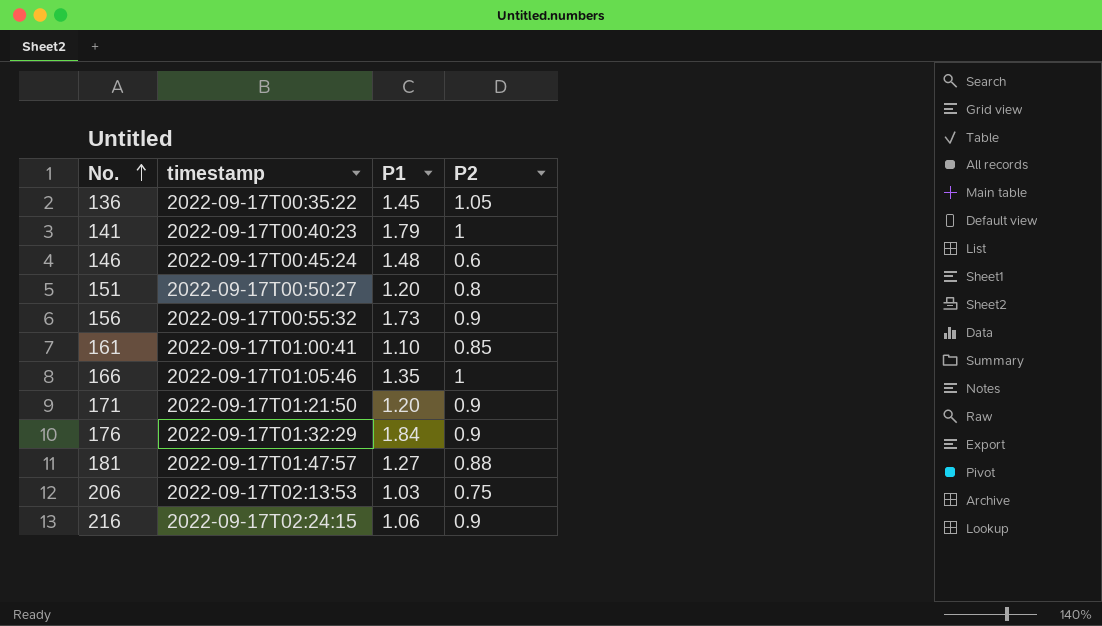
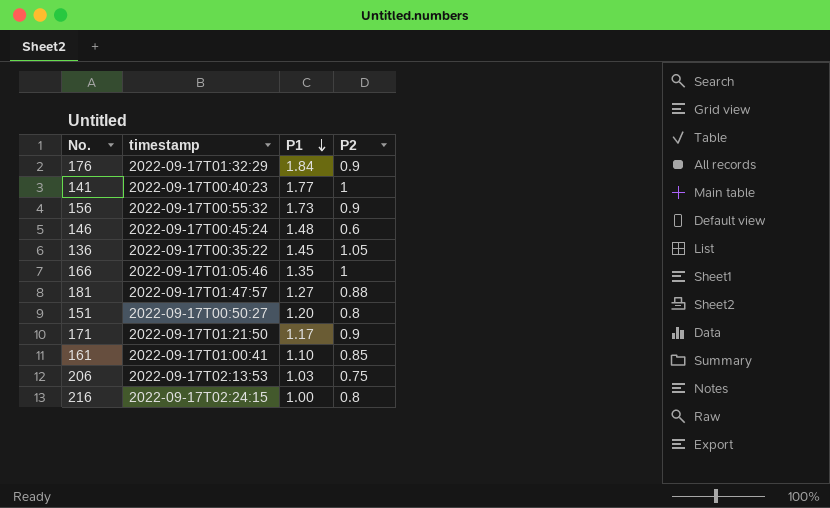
row order: No. ascending -> P1 descending
141 | P1: 1.79 -> 1.77
171 | P1: 1.20 -> 1.17
216 | P1: 1.06 -> 1.00
216 | P2: 0.9 -> 0.8

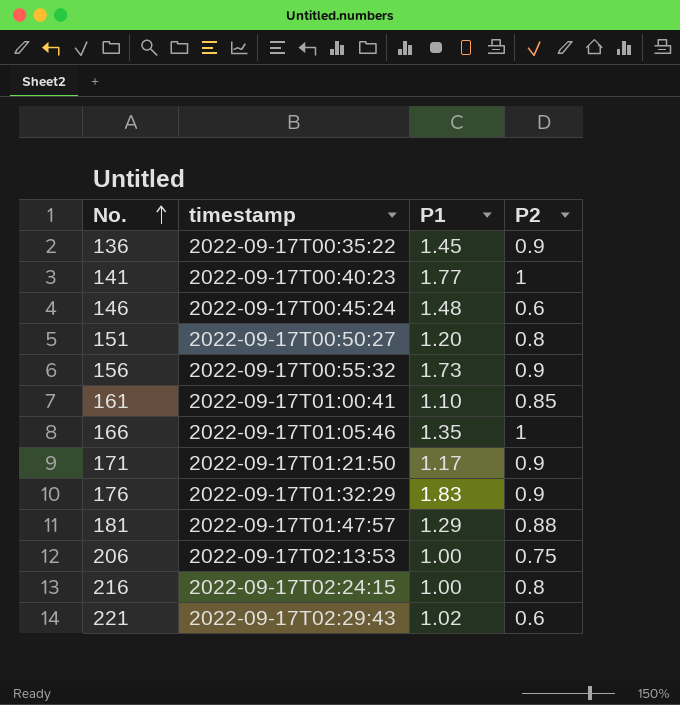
row order: P1 descending -> No. ascending
136 | P2: 1.05 -> 0.9
176 | P1: 1.84 -> 1.83
181 | P1: 1.27 -> 1.29
206 | P1: 1.03 -> 1.00
row 221: none -> 2022-09-17T02:29:43 | 1.02 | 0.6

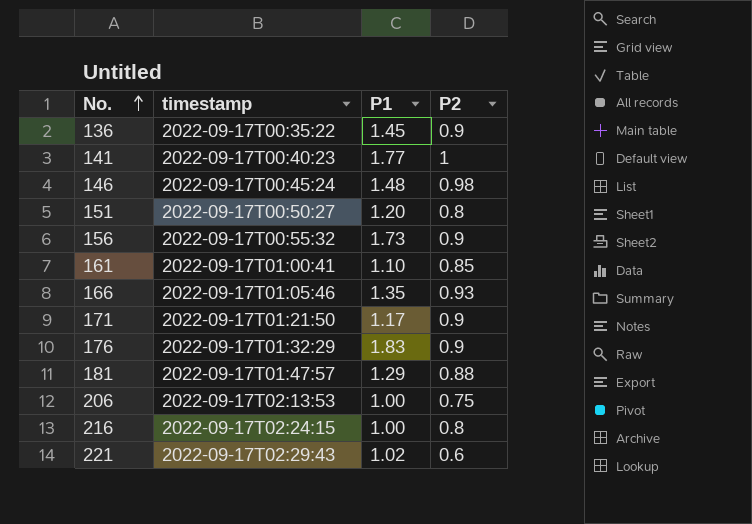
146 | P2: 0.6 -> 0.98
166 | P2: 1 -> 0.93

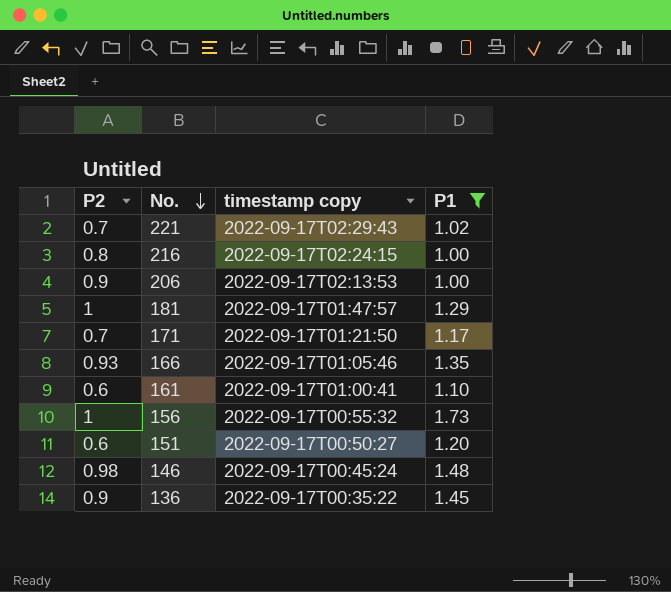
filter: none -> P1 <= 1.73
row order: No. ascending -> No. descending
column P2 | position: 4 -> 1
column name: timestamp -> timestamp copy
221 | P2: 0.6 -> 0.7
206 | P2: 0.75 -> 0.9
181 | P2: 0.88 -> 1
171 | P2: 0.9 -> 0.7
161 | P2: 0.85 -> 0.6
156 | P2: 0.9 -> 1
151 | P2: 0.8 -> 0.6

